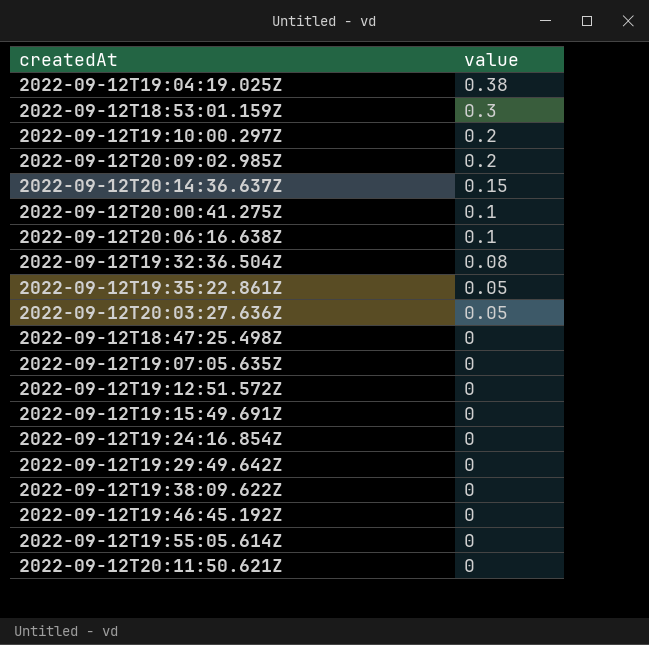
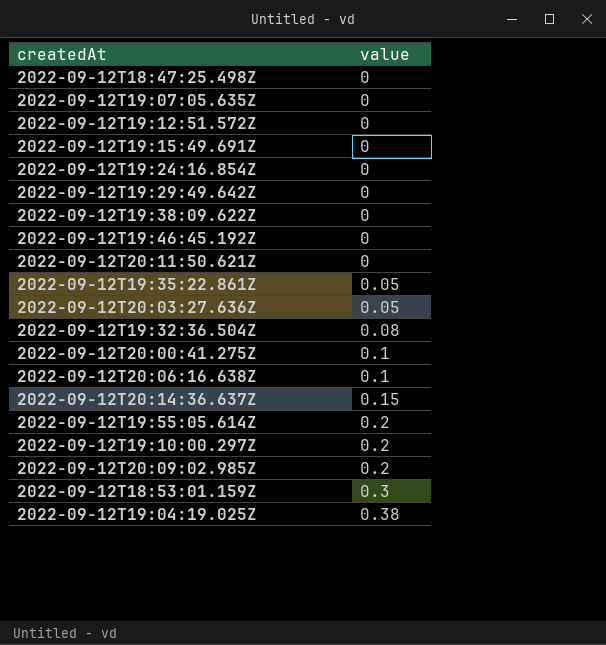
row order: value descending -> value ascending
2022-09-12T19:55:05.614Z | value: 0 -> 0.2

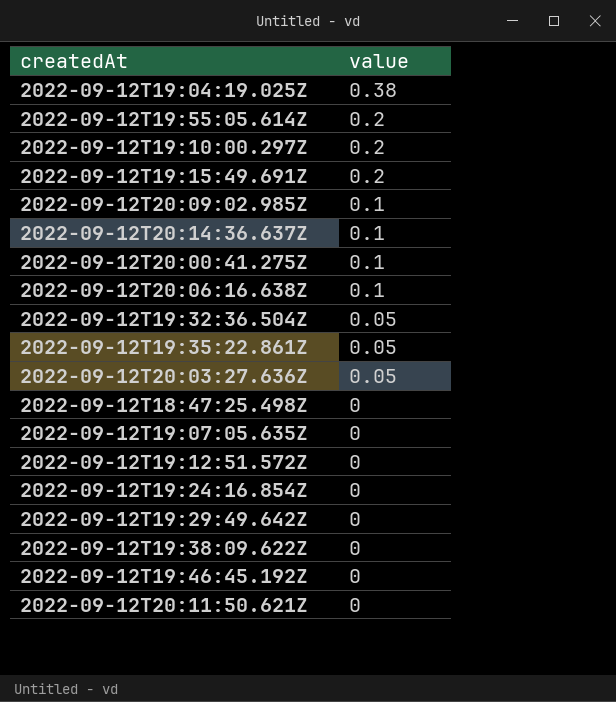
row order: value ascending -> value descending
row 2022-09-12T18:53:01.159Z: 0.3 -> none
2022-09-12T19:15:49.691Z | value: 0 -> 0.2
2022-09-12T20:09:02.985Z | value: 0.2 -> 0.1
2022-09-12T20:14:36.637Z | value: 0.15 -> 0.1
2022-09-12T19:32:36.504Z | value: 0.08 -> 0.05

